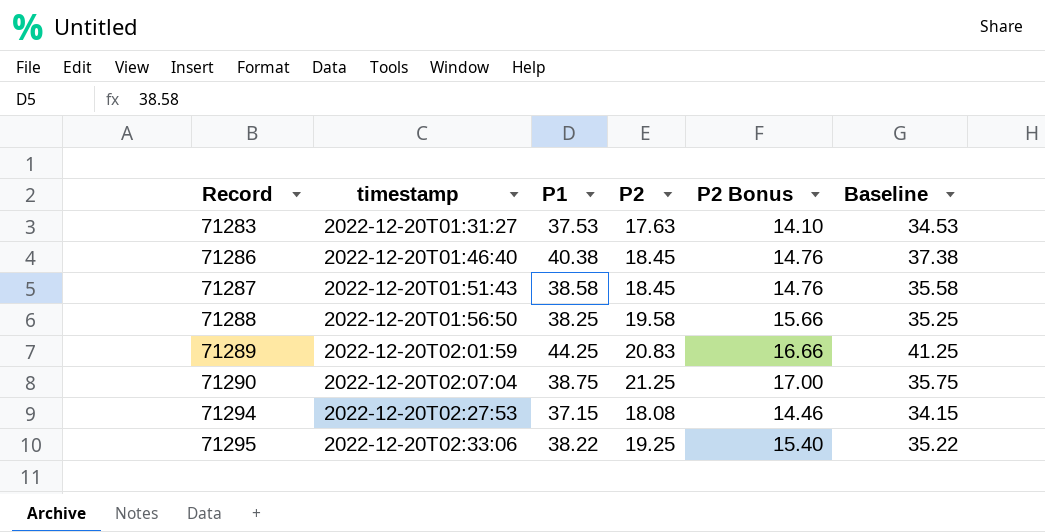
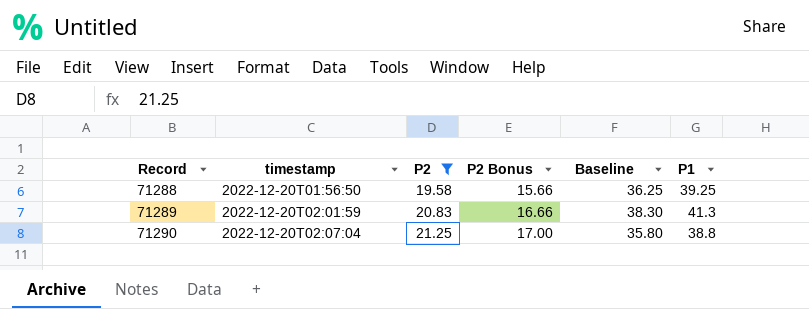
filter: none -> P2 >= 19.58
column P1 | position: 3 -> 6
71288 | Baseline: 35.25 -> 36.25
71288 | P1: 38.25 -> 39.25
71289 | Baseline: 41.25 -> 38.30
71289 | P1: 44.25 -> 41.3
71290 | Baseline: 35.75 -> 35.80
71290 | P1: 38.75 -> 38.8

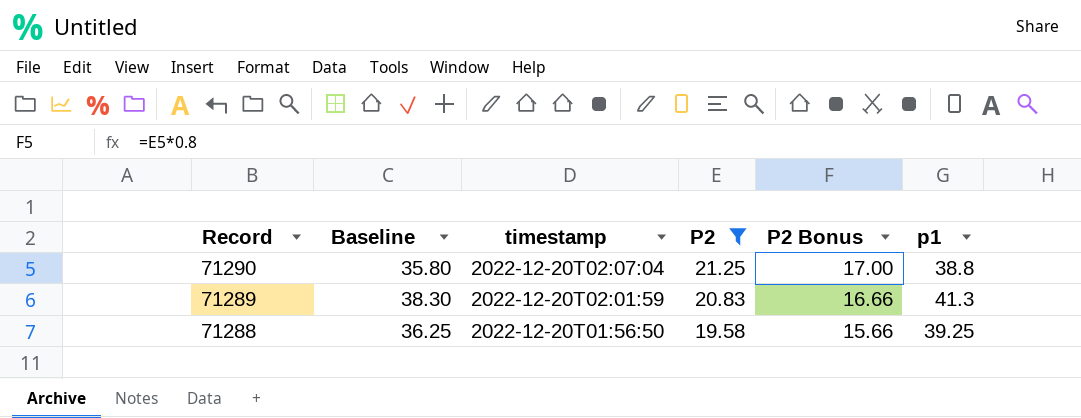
row order: Record ascending -> Record descending
column Baseline | position: 5 -> 2
column name: P1 -> p1

